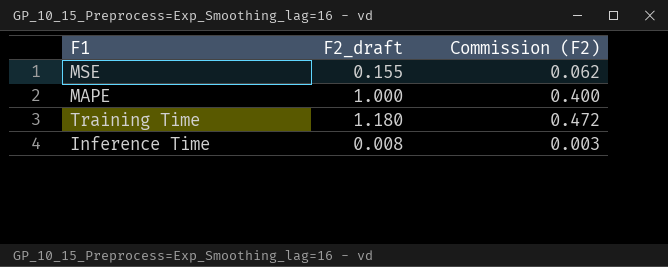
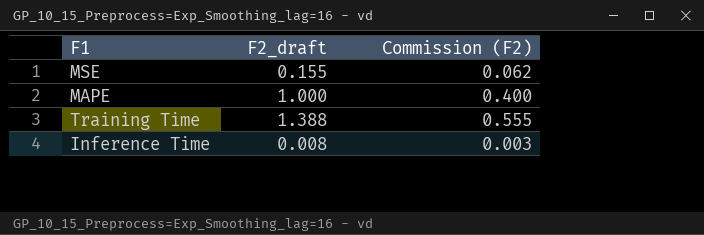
Training Time | F2_draft: 1.180 -> 1.388
Training Time | Commission (F2): 0.472 -> 0.555

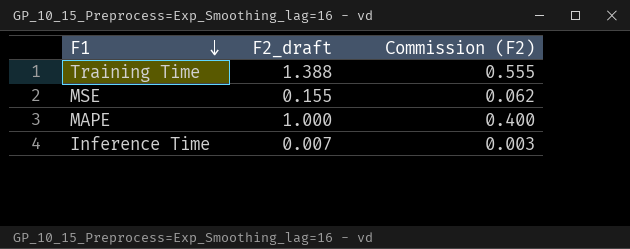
row order: none -> F1 descending
Inference Time | F2_draft: 0.008 -> 0.007

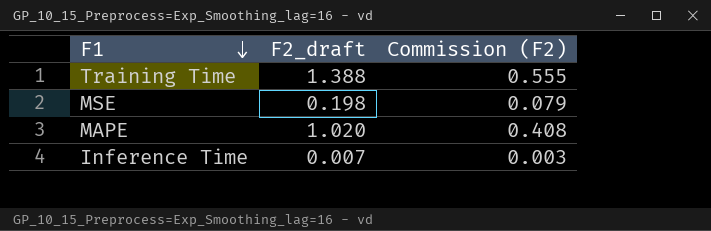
MSE | F2_draft: 0.155 -> 0.198
MSE | Commission (F2): 0.062 -> 0.079
MAPE | F2_draft: 1.000 -> 1.020
MAPE | Commission (F2): 0.400 -> 0.408

